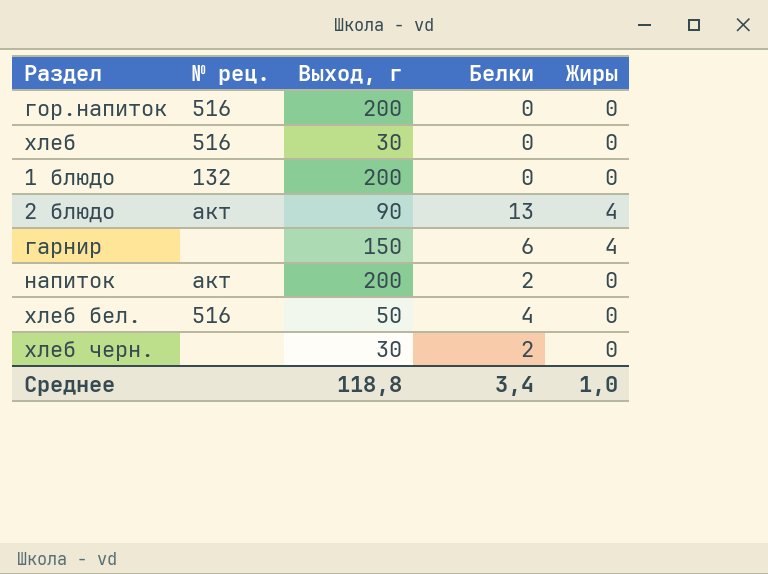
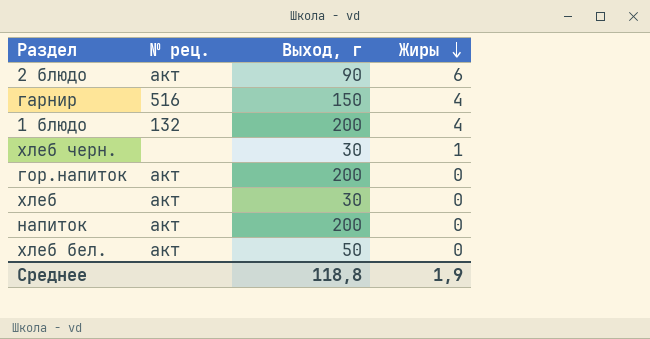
row order: none -> Жиры descending
column Белки | position: 4 -> none
2 блюдо | Жиры: 4 -> 6
гарнир | № рец.: none -> 516
1 блюдо | Жиры: 0 -> 4
хлеб черн. | Жиры: 0 -> 1
гор.напиток | № рец.: 516 -> акт
хлеб | № рец.: 516 -> акт
хлеб бел. | № рец.: 516 -> акт
Среднее | Жиры: 1,0 -> 1,9

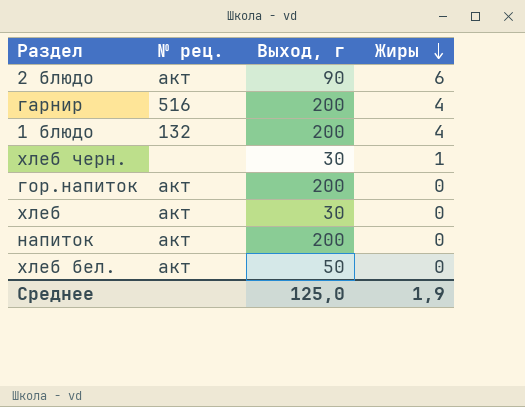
гарнир | Выход, г: 150 -> 200
Среднее | Выход, г: 118,8 -> 125,0

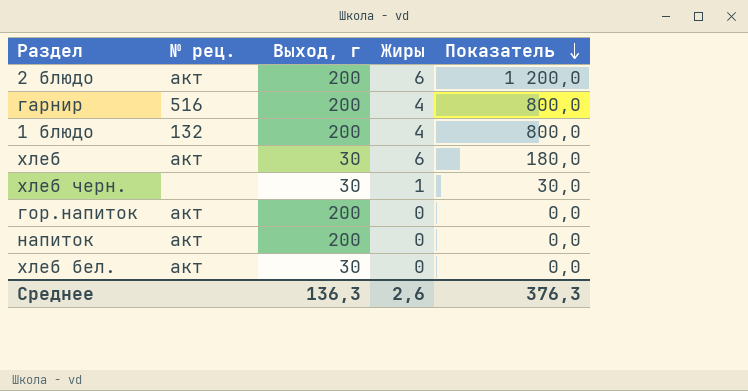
row order: Жиры descending -> Показатель descending
column Показатель | formula: none -> [Выход, г] * [Жиры]
2 блюдо | Выход, г: 90 -> 200
хлеб | Жиры: 0 -> 6
хлеб бел. | Выход, г: 50 -> 30
Среднее | Выход, г: 125,0 -> 136,3
Среднее | Жиры: 1,9 -> 2,6

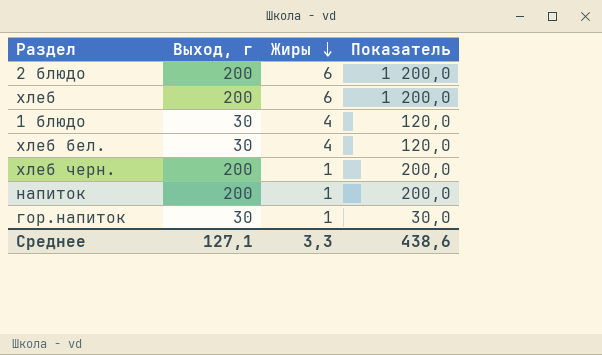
row order: Показатель descending -> Жиры descending
column № рец. | position: 2 -> none
row гарнир: 516 | 200 | 4 | 800,0 -> none
хлеб | Выход, г: 30 -> 200
хлеб | Показатель: 180,0 -> 1 200,0
1 блюдо | Выход, г: 200 -> 30
1 блюдо | Показатель: 800,0 -> 120,0
хлеб бел. | Жиры: 0 -> 4
хлеб бел. | Показатель: 0,0 -> 120,0
хлеб черн. | Выход, г: 30 -> 200
хлеб черн. | Показатель: 30,0 -> 200,0
напиток | Жиры: 0 -> 1
напиток | Показатель: 0,0 -> 200,0
гор.напиток | Выход, г: 200 -> 30
гор.напиток | Жиры: 0 -> 1
гор.напиток | Показатель: 0,0 -> 30,0
Среднее | Выход, г: 136,3 -> 127,1
Среднее | Жиры: 2,6 -> 3,3
Среднее | Показатель: 376,3 -> 438,6

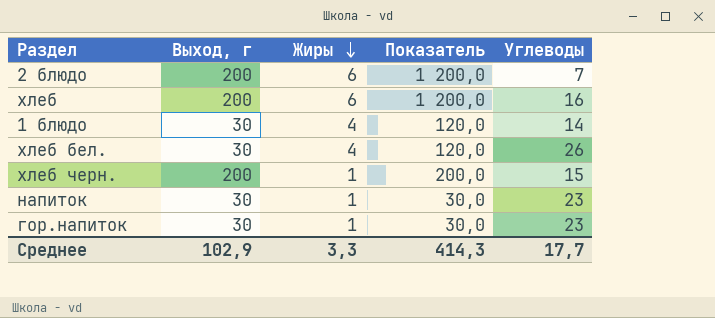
column Углеводы | position: none -> 5
напиток | Выход, г: 200 -> 30
напиток | Показатель: 200,0 -> 30,0
Среднее | Выход, г: 127,1 -> 102,9
Среднее | Показатель: 438,6 -> 414,3

